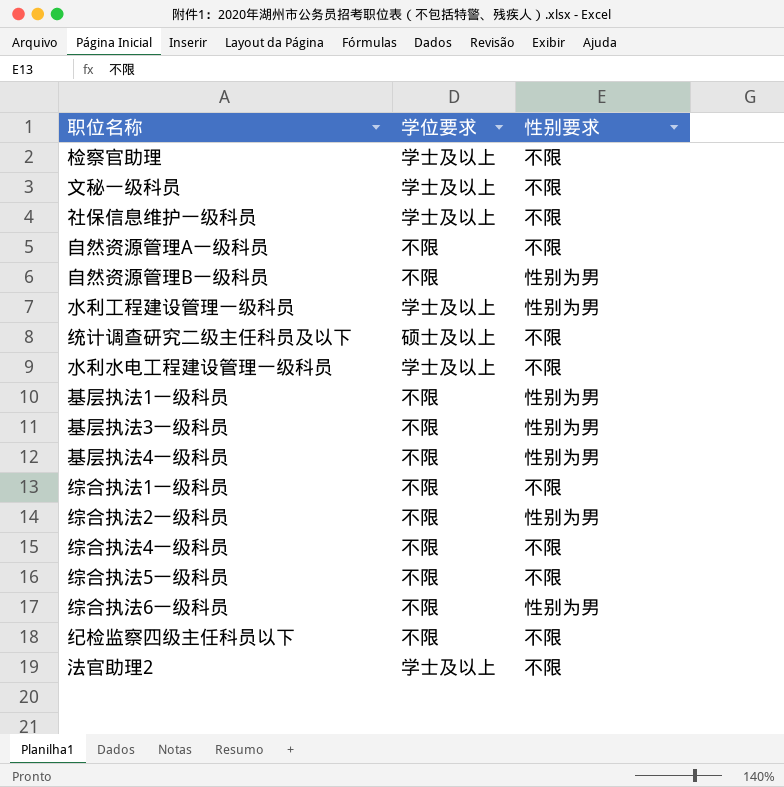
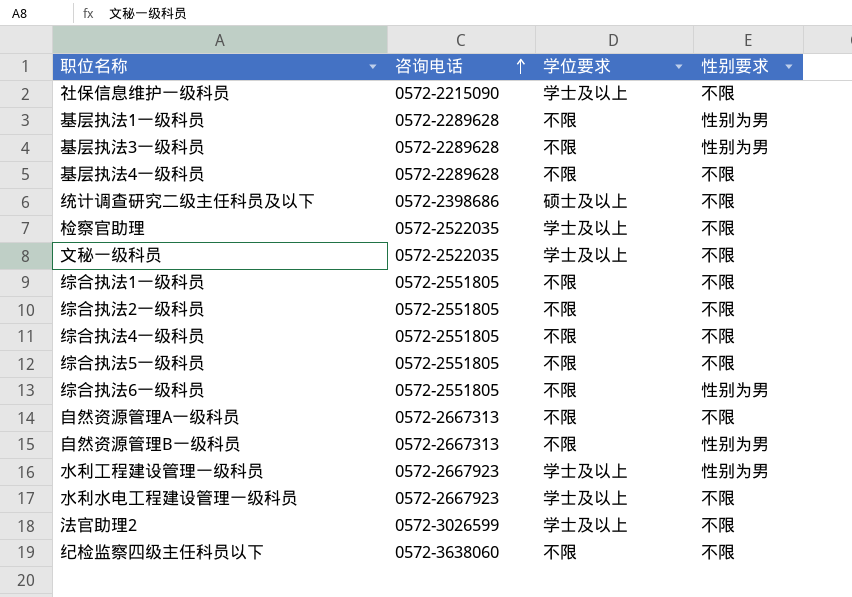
row order: none -> 咨询电话 ascending
column 咨询电话 | position: none -> 2
基层执法4一级科员 | 性别要求: 性别为男 -> 不限
综合执法2一级科员 | 性别要求: 性别为男 -> 不限

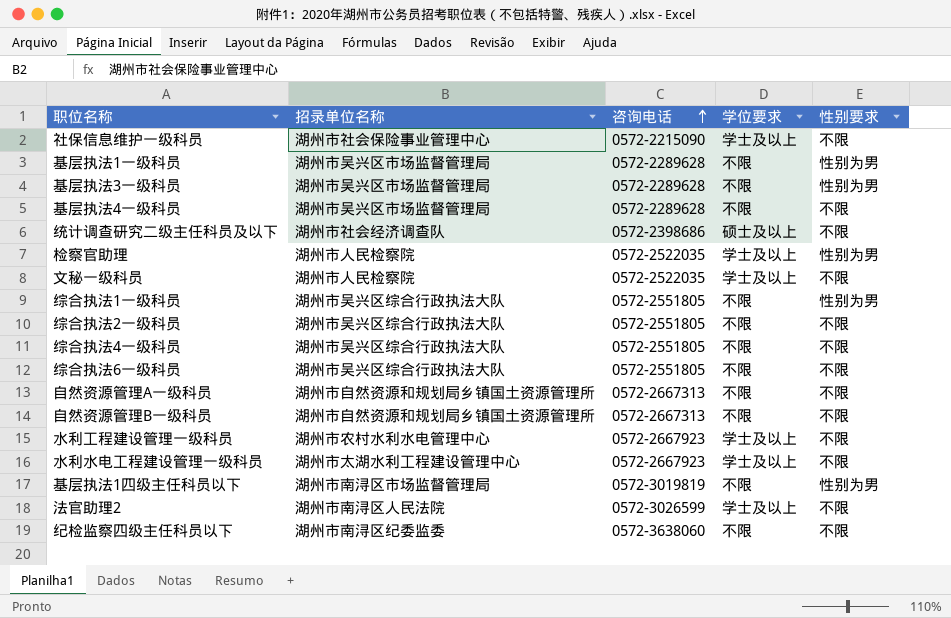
column 招录单位名称 | position: none -> 2
row 综合执法5一级科员: 0572-2551805 | 不限 | 不限 -> none
检察官助理 | 性别要求: 不限 -> 性别为男
综合执法1一级科员 | 性别要求: 不限 -> 性别为男
综合执法6一级科员 | 性别要求: 性别为男 -> 不限
自然资源管理B一级科员 | 性别要求: 性别为男 -> 不限
水利工程建设管理一级科员 | 性别要求: 性别为男 -> 不限
row 基层执法1四级主任科员以下: none -> 湖州市南浔区市场监督管理局 | 0572-3019819 | 不限 | 性别为男

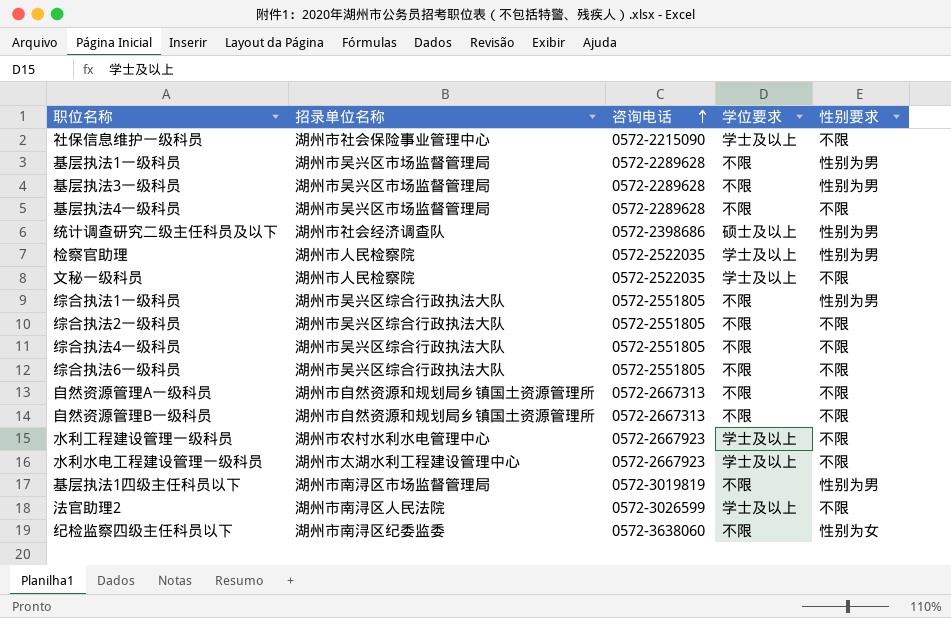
统计调查研究二级主任科员及以下 | 性别要求: 不限 -> 性别为男
纪检监察四级主任科员以下 | 性别要求: 不限 -> 性别为女

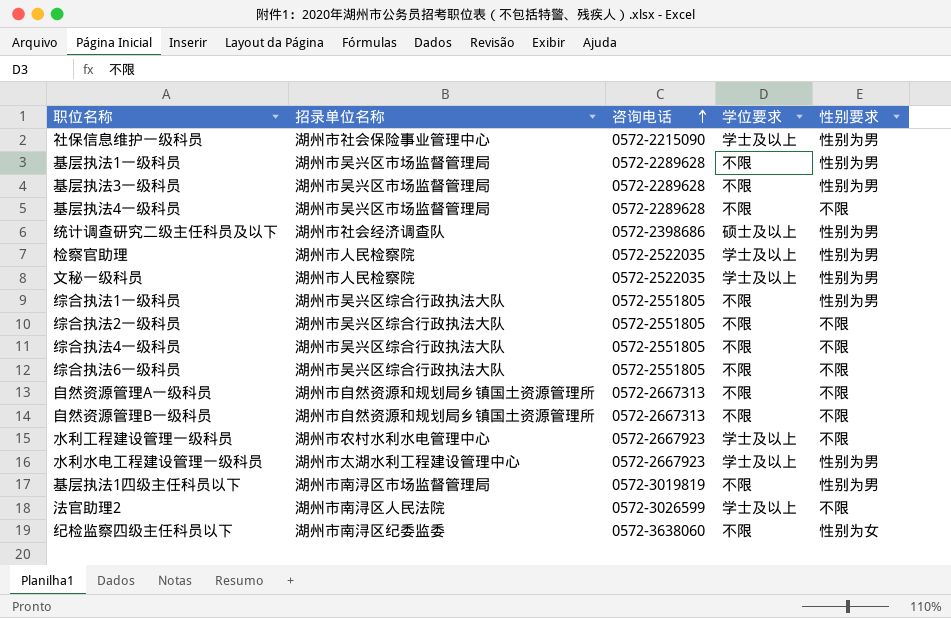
社保信息维护一级科员 | 性别要求: 不限 -> 性别为男
文秘一级科员 | 性别要求: 不限 -> 性别为男
水利水电工程建设管理一级科员 | 性别要求: 不限 -> 性别为男

